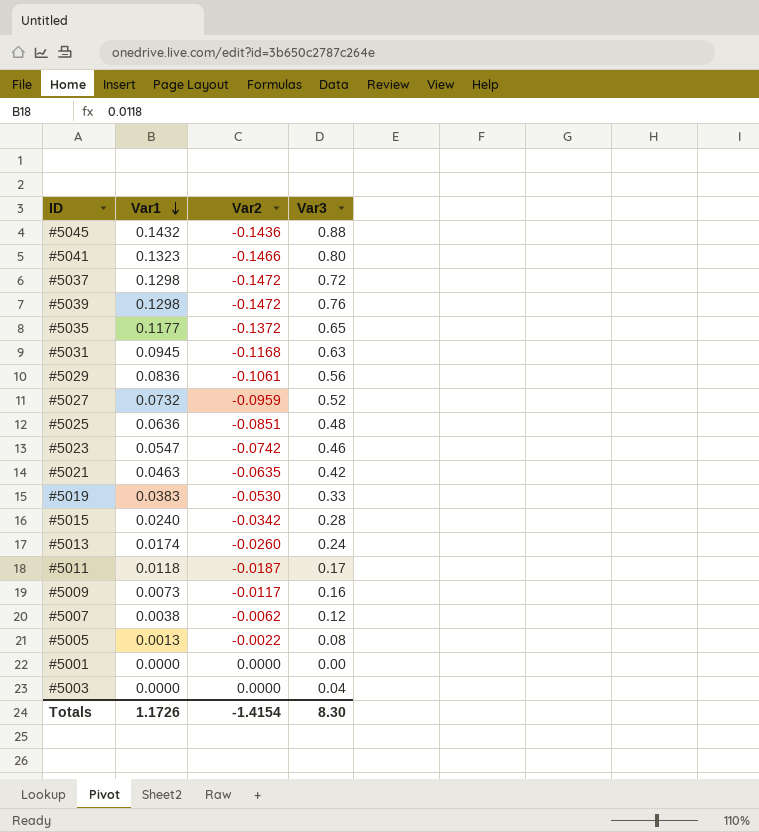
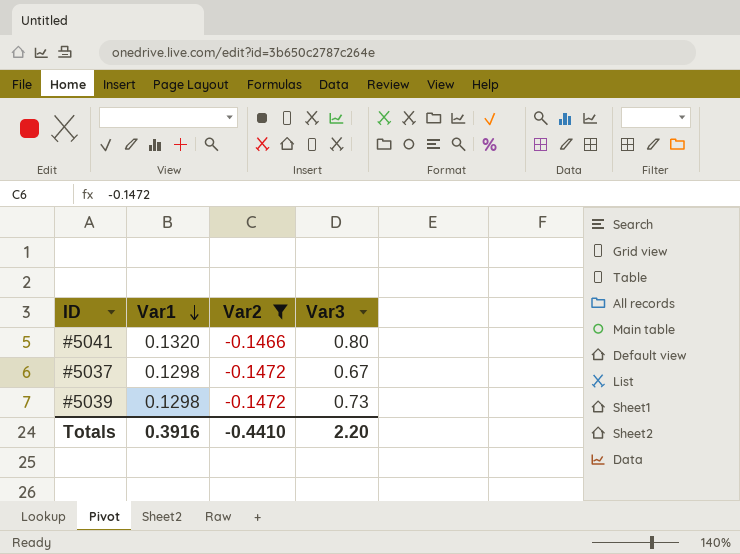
filter: none -> Var2 <= -0.1466
#5041 | Var1: 0.1323 -> 0.1320
#5037 | Var3: 0.72 -> 0.67
#5039 | Var3: 0.76 -> 0.73
Totals | Var1: 1.1726 -> 0.3916
Totals | Var2: -1.4154 -> -0.4410
Totals | Var3: 8.30 -> 2.20

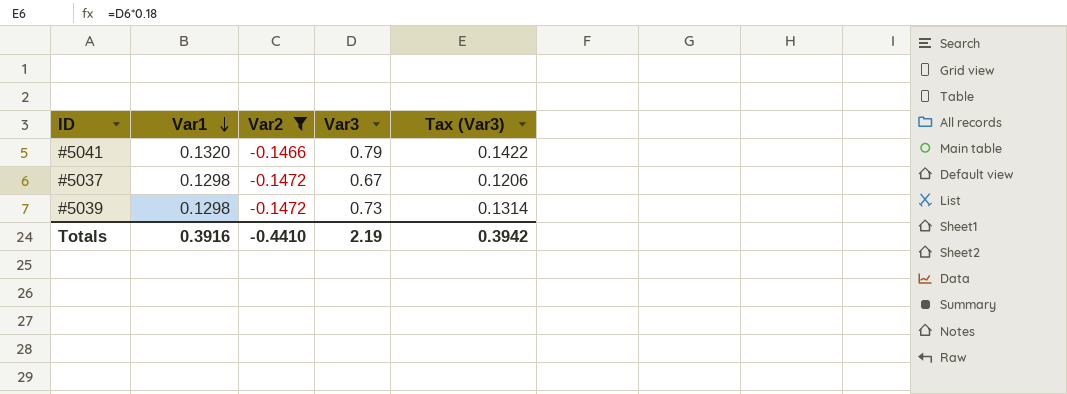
column Tax (Var3) | formula: none -> [Var3] * 0.18
#5041 | Var3: 0.80 -> 0.79
Totals | Var3: 2.20 -> 2.19

